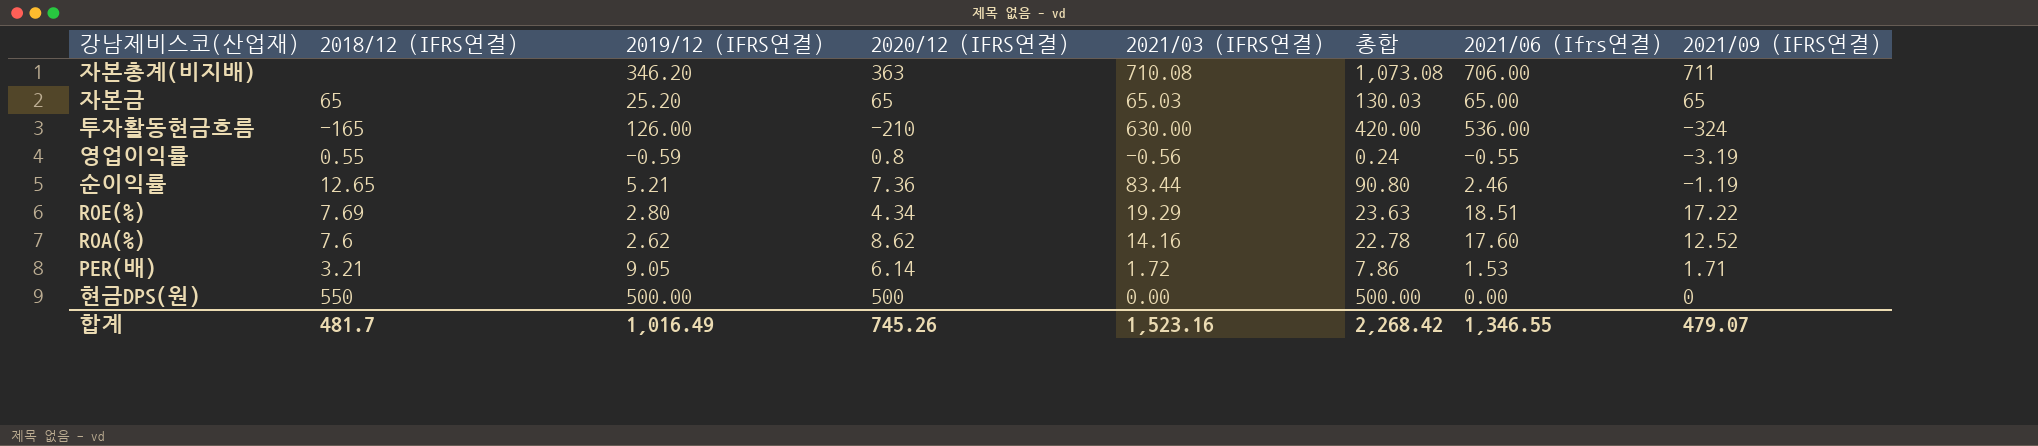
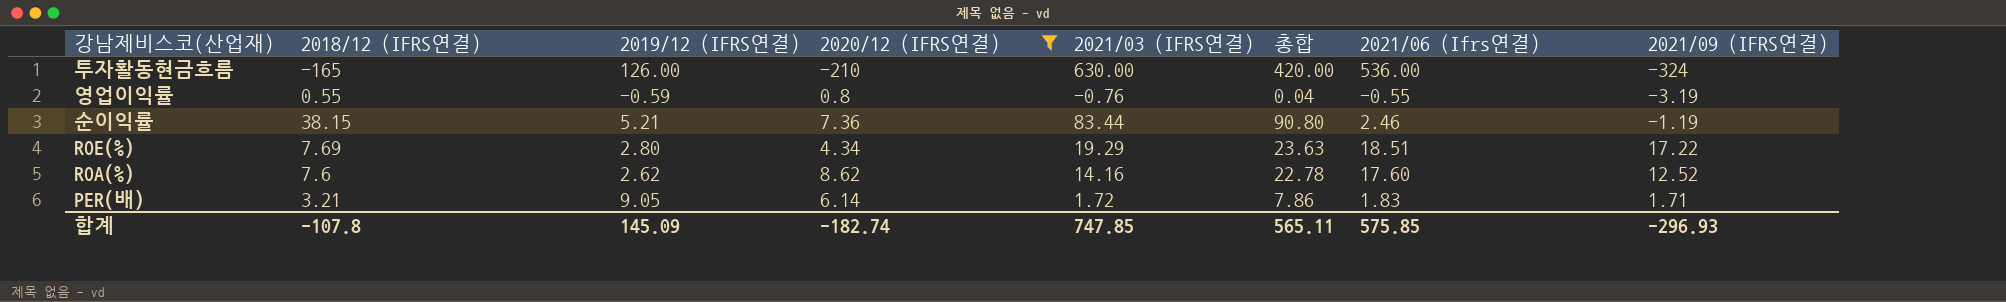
filter: none -> 2020/12 (IFRS연결) <= 8.62
영업이익률 | 2021/03 (IFRS연결): -0.56 -> -0.76
영업이익률 | 총합: 0.24 -> 0.04
순이익률 | 2018/12 (IFRS연결): 12.65 -> 38.15
PER(배) | 2021/06 (Ifrs연결): 1.53 -> 1.83
합계 | 2018/12 (IFRS연결): 481.7 -> -107.8
합계 | 2019/12 (IFRS연결): 1,016.49 -> 145.09
합계 | 2020/12 (IFRS연결): 745.26 -> -182.74
합계 | 2021/03 (IFRS연결): 1,523.16 -> 747.85
합계 | 총합: 2,268.42 -> 565.11
합계 | 2021/06 (Ifrs연결): 1,346.55 -> 575.85
합계 | 2021/09 (IFRS연결): 479.07 -> -296.93

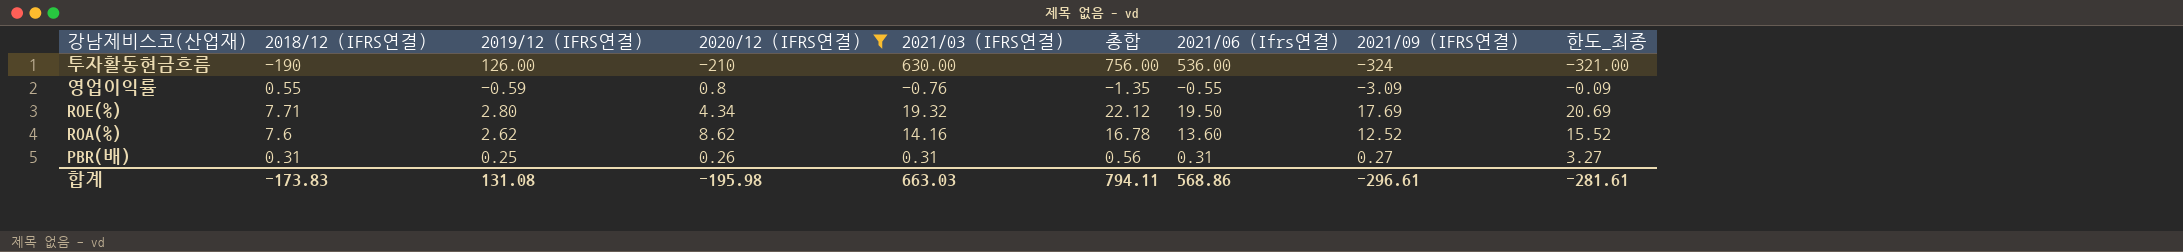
column 총합 | formula: [2020/12 (IFRS연결)] + [2021/03 (IFRS연결)] -> [2019/12 (IFRS연결)] + [2021/03 (IFRS연결)]
column 한도_최종 | formula: none -> [2021/09 (IFRS연결)] + 3
row 순이익률: 38.15 | 5.21 | 7.36 | 83.44 | 90.80 | 2.46 | -1.19 -> none
row PER(배): 3.21 | 9.05 | 6.14 | 1.72 | 7.86 | 1.83 | 1.71 -> none
투자활동현금흐름 | 2018/12 (IFRS연결): -165 -> -190
영업이익률 | 2021/09 (IFRS연결): -3.19 -> -3.09
ROE(%) | 2018/12 (IFRS연결): 7.69 -> 7.71
ROE(%) | 2021/03 (IFRS연결): 19.29 -> 19.32
ROE(%) | 2021/06 (Ifrs연결): 18.51 -> 19.50
ROE(%) | 2021/09 (IFRS연결): 17.22 -> 17.69
ROA(%) | 2021/06 (Ifrs연결): 17.60 -> 13.60
row PBR(배): none -> 0.31 | 0.25 | 0.26 | 0.31 | 0.56 | 0.31 | 0.27 | 3.27
합계 | 2018/12 (IFRS연결): -107.8 -> -173.83
합계 | 2019/12 (IFRS연결): 145.09 -> 131.08
합계 | 2020/12 (IFRS연결): -182.74 -> -195.98
합계 | 2021/03 (IFRS연결): 747.85 -> 663.03
합계 | 총합: 565.11 -> 794.11
합계 | 2021/06 (Ifrs연결): 575.85 -> 568.86
합계 | 2021/09 (IFRS연결): -296.93 -> -296.61

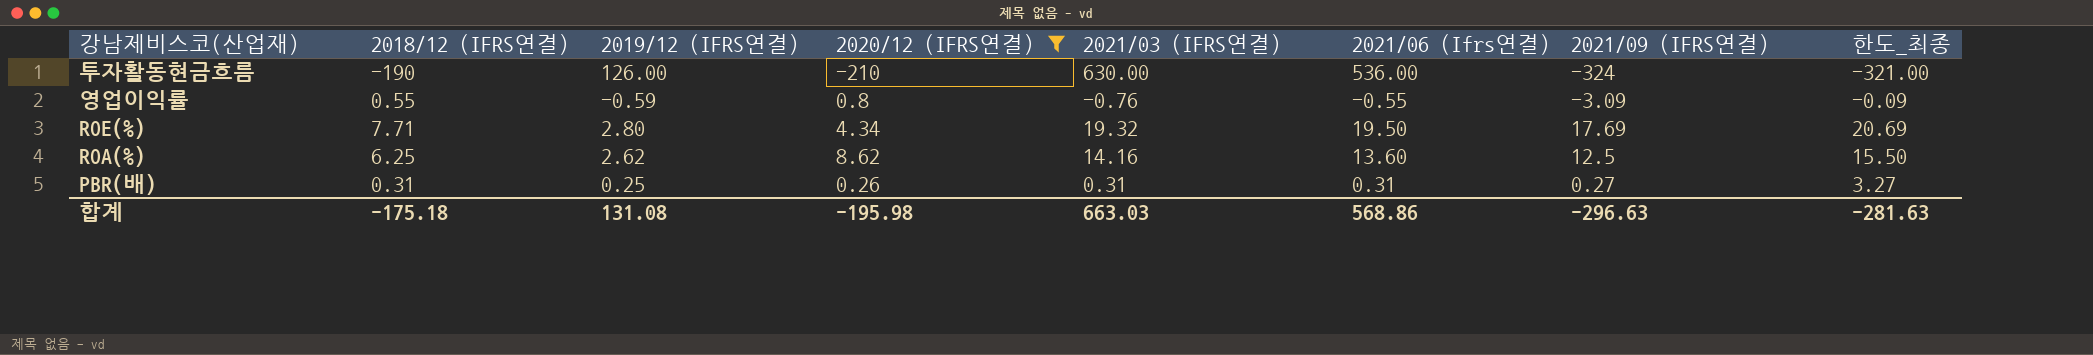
column 총합 | formula: [2019/12 (IFRS연결)] + [2021/03 (IFRS연결)] -> none
ROA(%) | 2018/12 (IFRS연결): 7.6 -> 6.25
ROA(%) | 2021/09 (IFRS연결): 12.52 -> 12.5
ROA(%) | 한도_최종: 15.52 -> 15.50
합계 | 2018/12 (IFRS연결): -173.83 -> -175.18
합계 | 2021/09 (IFRS연결): -296.61 -> -296.63
합계 | 한도_최종: -281.61 -> -281.63

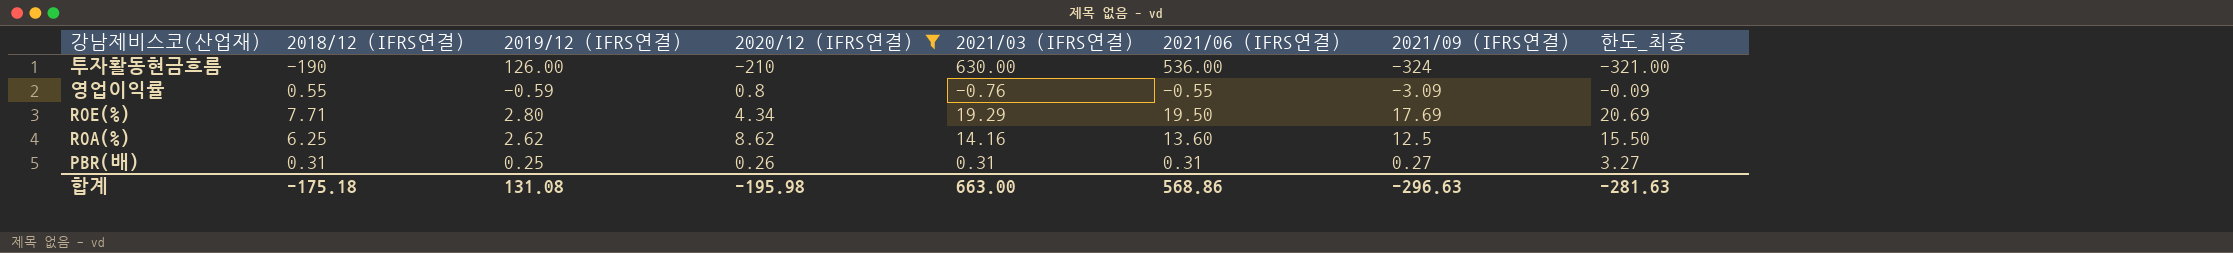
column name: 2021/06 (Ifrs연결) -> 2021/06 (IFRS연결)
ROE(%) | 2021/03 (IFRS연결): 19.32 -> 19.29
합계 | 2021/03 (IFRS연결): 663.03 -> 663.00

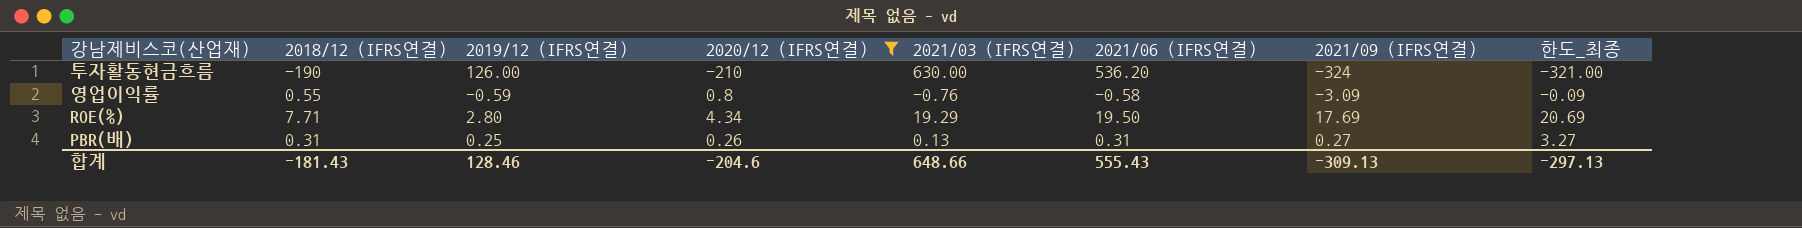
row ROA(%): 6.25 | 2.62 | 8.62 | 14.16 | 13.60 | 12.5 | 15.50 -> none
투자활동현금흐름 | 2021/06 (IFRS연결): 536.00 -> 536.20
영업이익률 | 2021/06 (IFRS연결): -0.55 -> -0.58
PBR(배) | 2021/03 (IFRS연결): 0.31 -> 0.13
합계 | 2018/12 (IFRS연결): -175.18 -> -181.43
합계 | 2019/12 (IFRS연결): 131.08 -> 128.46
합계 | 2020/12 (IFRS연결): -195.98 -> -204.6
합계 | 2021/03 (IFRS연결): 663.00 -> 648.66
합계 | 2021/06 (IFRS연결): 568.86 -> 555.43
합계 | 2021/09 (IFRS연결): -296.63 -> -309.13
합계 | 한도_최종: -281.63 -> -297.13

